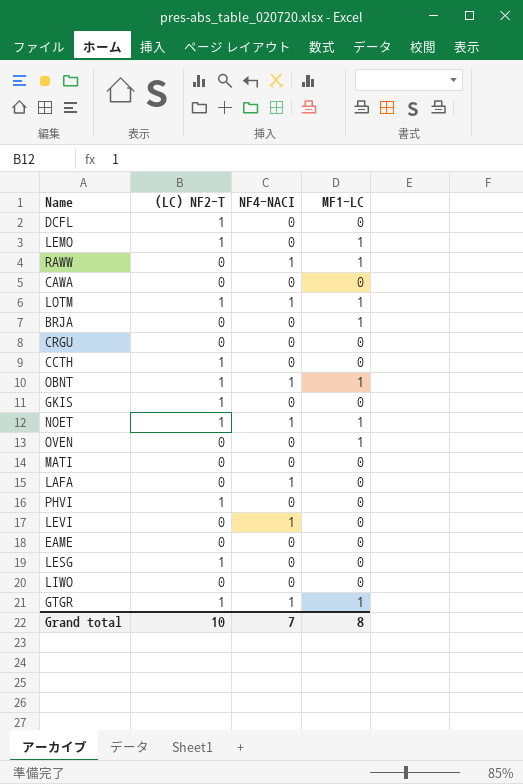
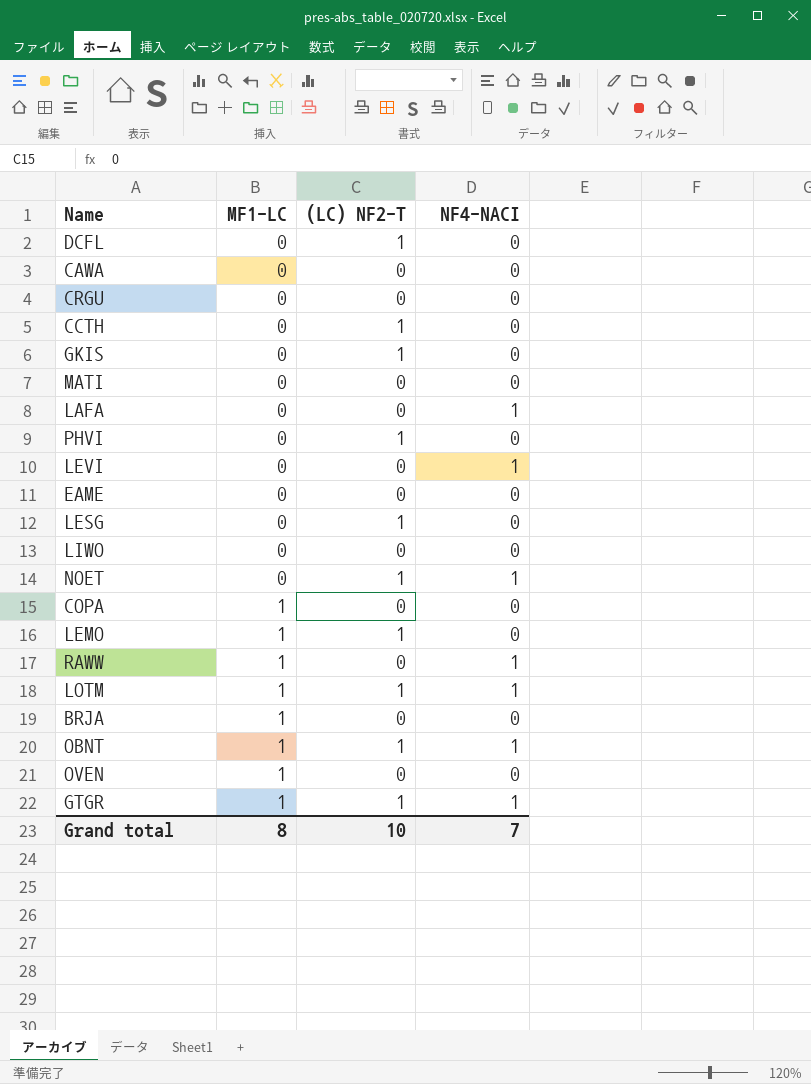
row order: none -> MF1-LC ascending
column MF1-LC | position: 4 -> 2
NOET | MF1-LC: 1 -> 0
row COPA: none -> 1 | 0 | 0

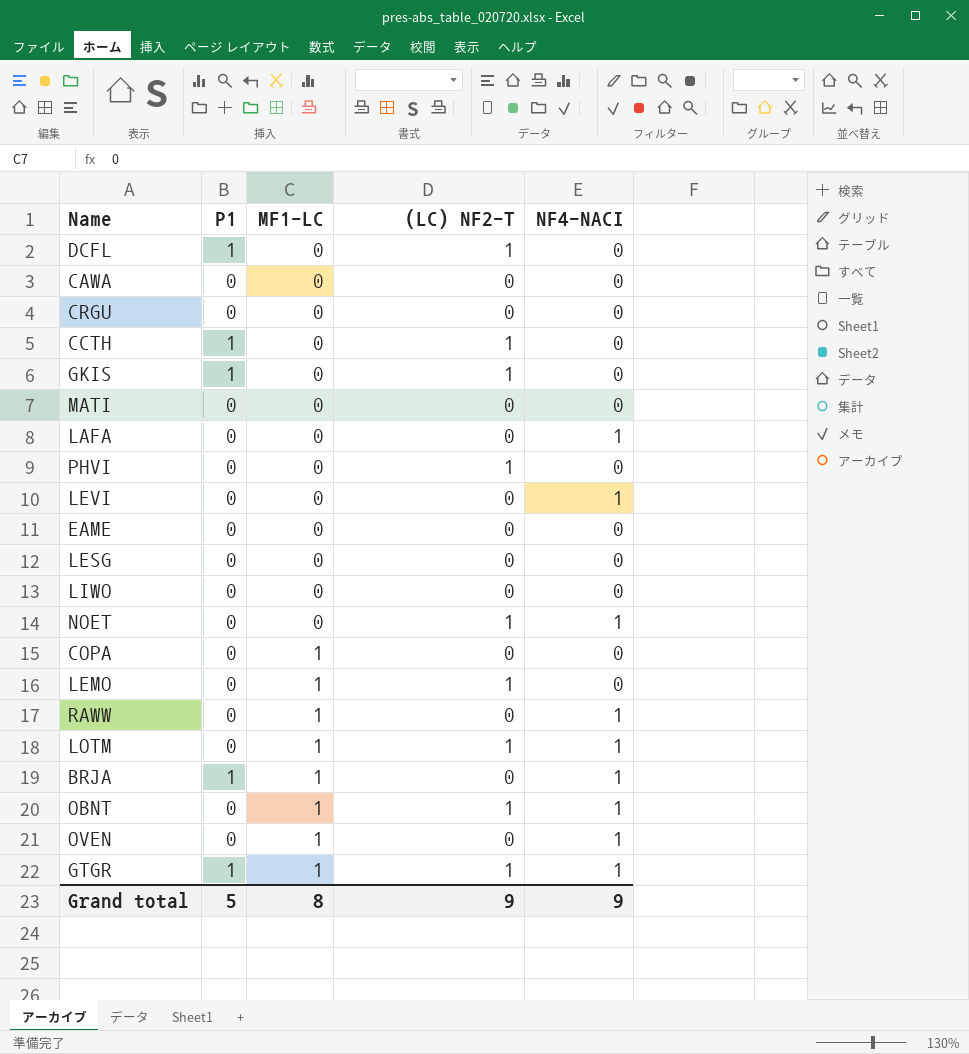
column P1 | position: none -> 2
LESG | (LC) NF2-T: 1 -> 0
BRJA | NF4-NACI: 0 -> 1
OVEN | NF4-NACI: 0 -> 1
Grand total | (LC) NF2-T: 10 -> 9
Grand total | NF4-NACI: 7 -> 9

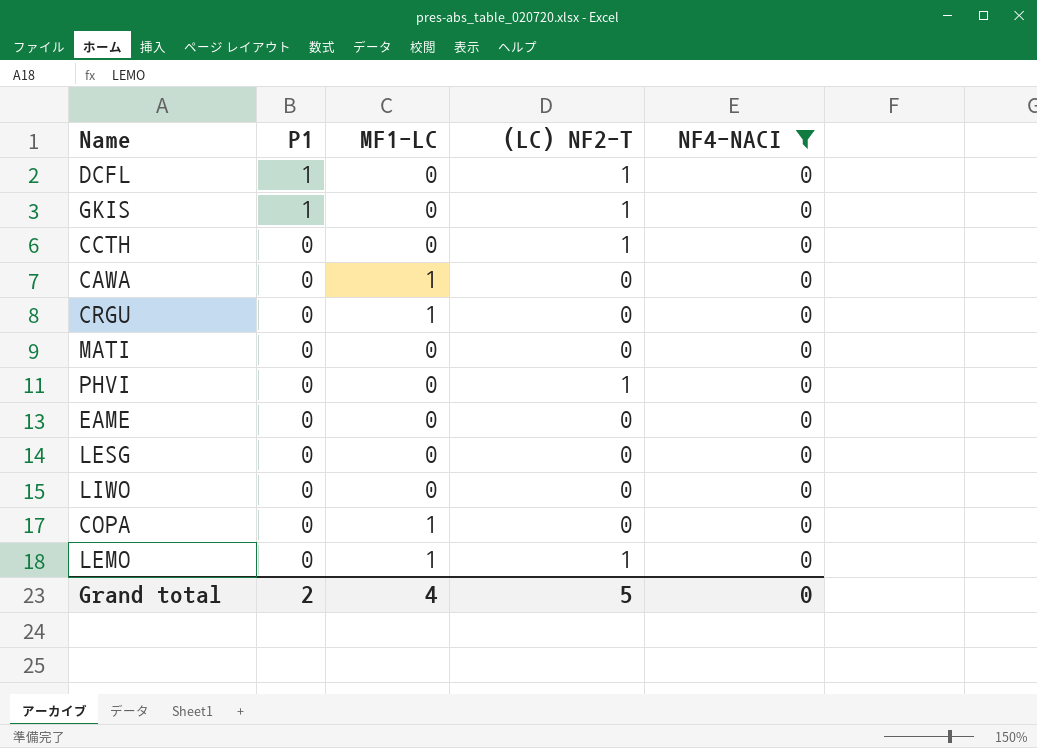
filter: none -> NF4-NACI = 0
row order: MF1-LC ascending -> P1 descending
CCTH | P1: 1 -> 0
CAWA | MF1-LC: 0 -> 1
CRGU | MF1-LC: 0 -> 1
Grand total | P1: 5 -> 2
Grand total | MF1-LC: 8 -> 4
Grand total | (LC) NF2-T: 9 -> 5
Grand total | NF4-NACI: 9 -> 0

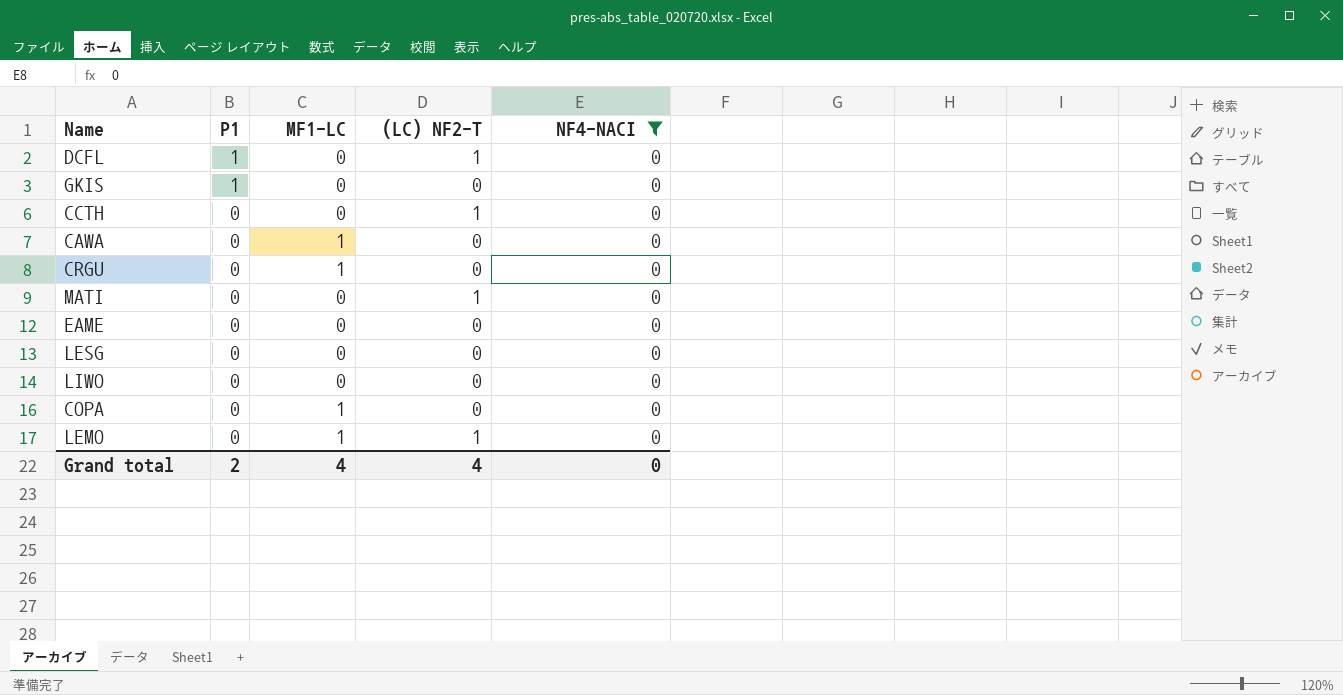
row PHVI: 0 | 0 | 1 | 0 -> none
GKIS | (LC) NF2-T: 1 -> 0
MATI | (LC) NF2-T: 0 -> 1
Grand total | (LC) NF2-T: 5 -> 4

